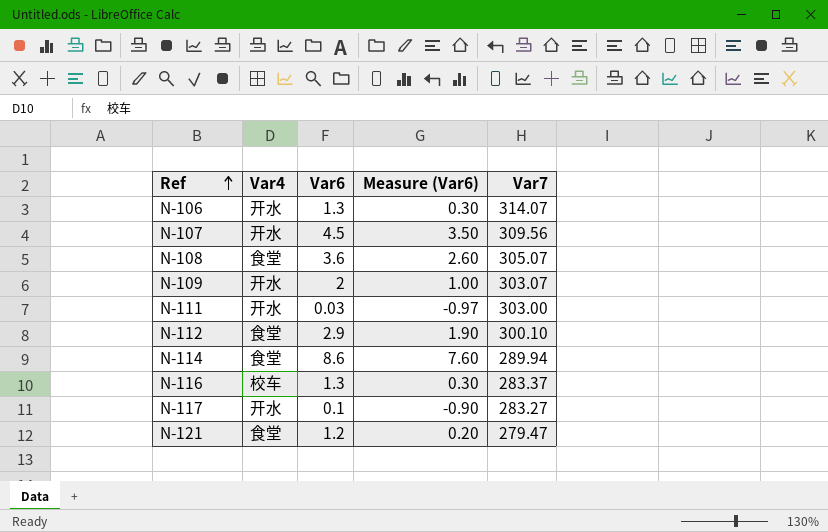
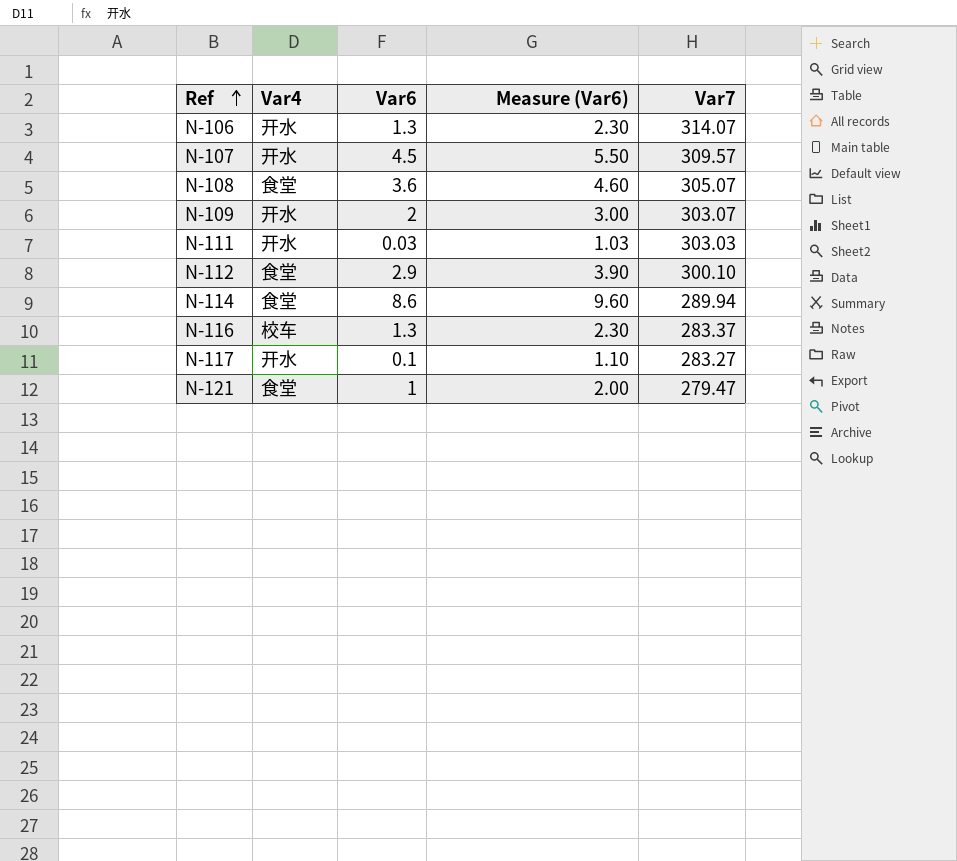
column Measure (Var6) | formula: [Var6] - 1 -> [Var6] + 1
N-107 | Var7: 309.56 -> 309.57
N-111 | Var7: 303.00 -> 303.03
N-121 | Var6: 1.2 -> 1

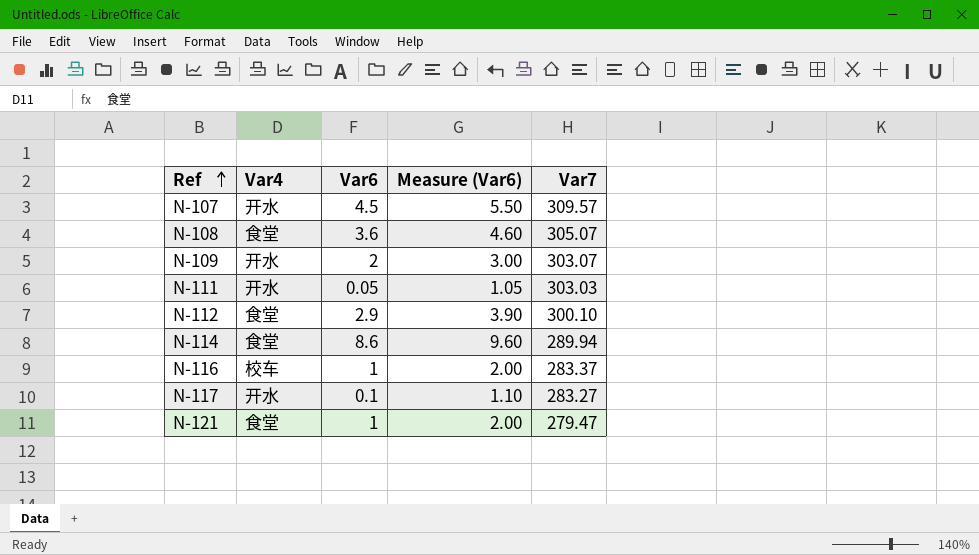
row N-106: 开水 | 1.3 | 2.30 | 314.07 -> none
N-111 | Var6: 0.03 -> 0.05
N-111 | Measure (Var6): 1.03 -> 1.05
N-116 | Var6: 1.3 -> 1
N-116 | Measure (Var6): 2.30 -> 2.00

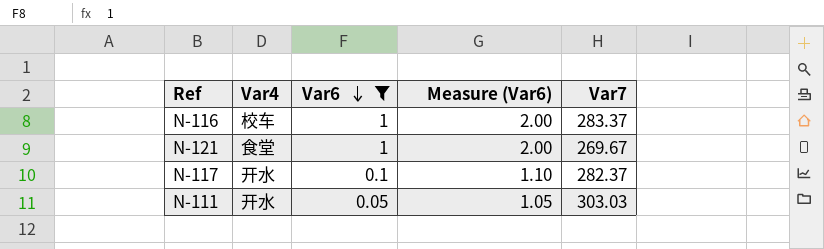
filter: none -> Var6 <= 1
row order: Ref ascending -> Var6 descending
N-121 | Var7: 279.47 -> 269.67
N-117 | Var7: 283.27 -> 282.37

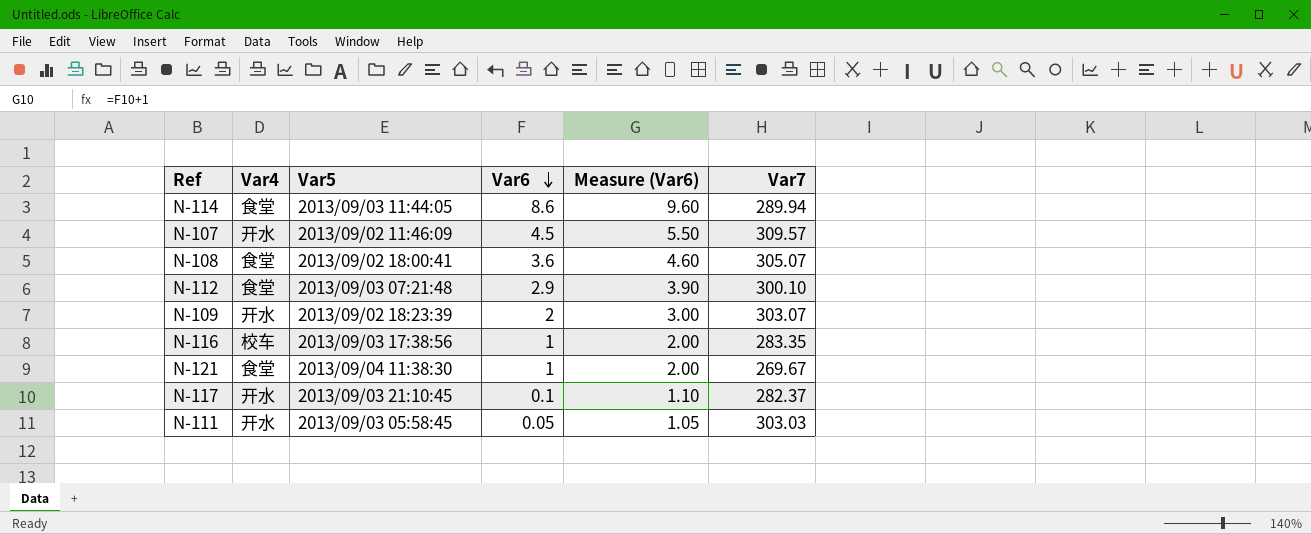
filter: Var6 <= 1 -> none
column Var5 | position: none -> 3
N-116 | Var7: 283.37 -> 283.35

